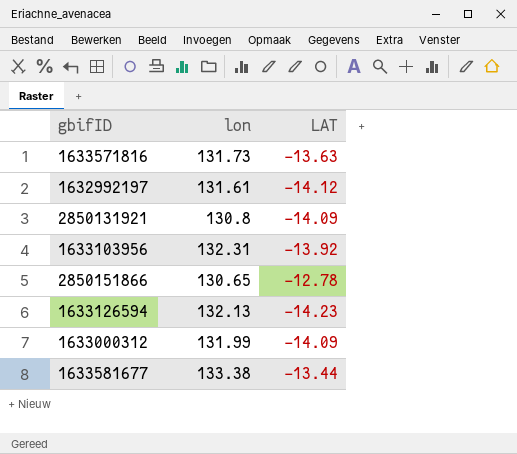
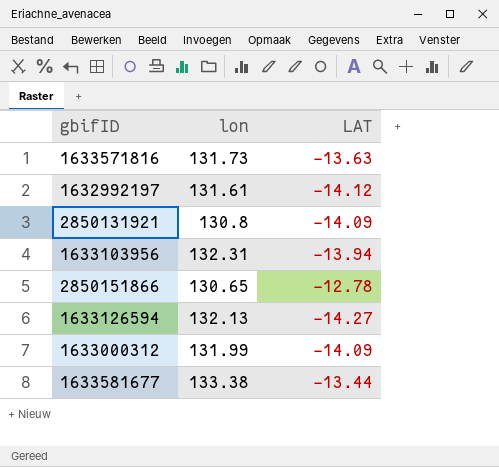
1633103956 | LAT: -13.92 -> -13.94
1633126594 | LAT: -14.23 -> -14.27

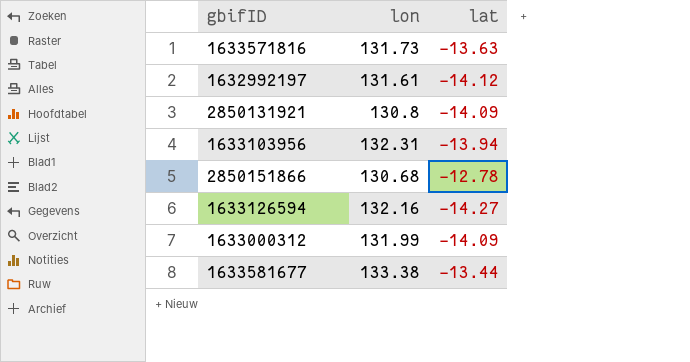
column name: LAT -> lat
2850151866 | lon: 130.65 -> 130.68
1633126594 | lon: 132.13 -> 132.16

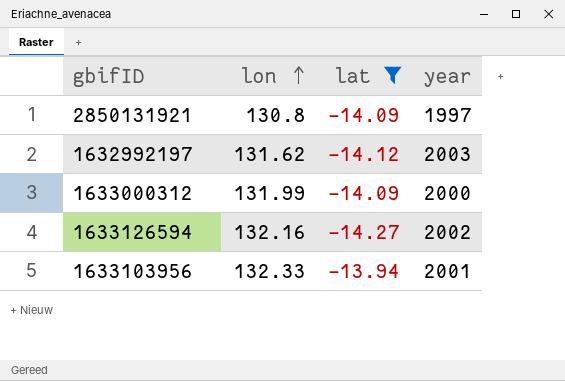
filter: none -> lat <= -13.94
row order: none -> lon ascending
column year | position: none -> 4
1632992197 | lon: 131.61 -> 131.62
1633103956 | lon: 132.31 -> 132.33

